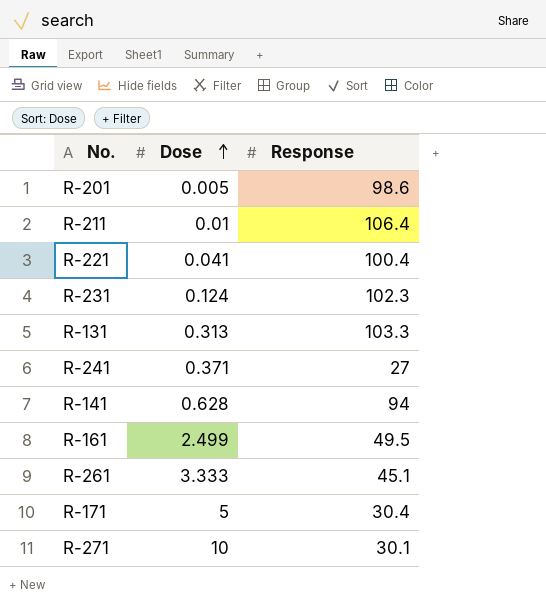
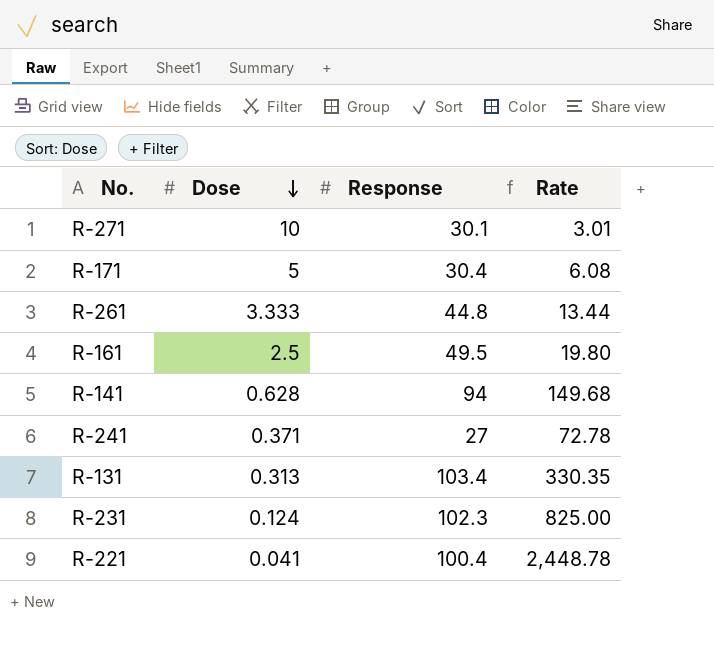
row order: Dose ascending -> Dose descending
column Rate | formula: none -> [Response] / [Dose]
row R-201: 0.005 | 98.6 -> none
row R-211: 0.01 | 106.4 -> none
R-261 | Response: 45.1 -> 44.8
R-161 | Dose: 2.499 -> 2.5
R-131 | Response: 103.3 -> 103.4

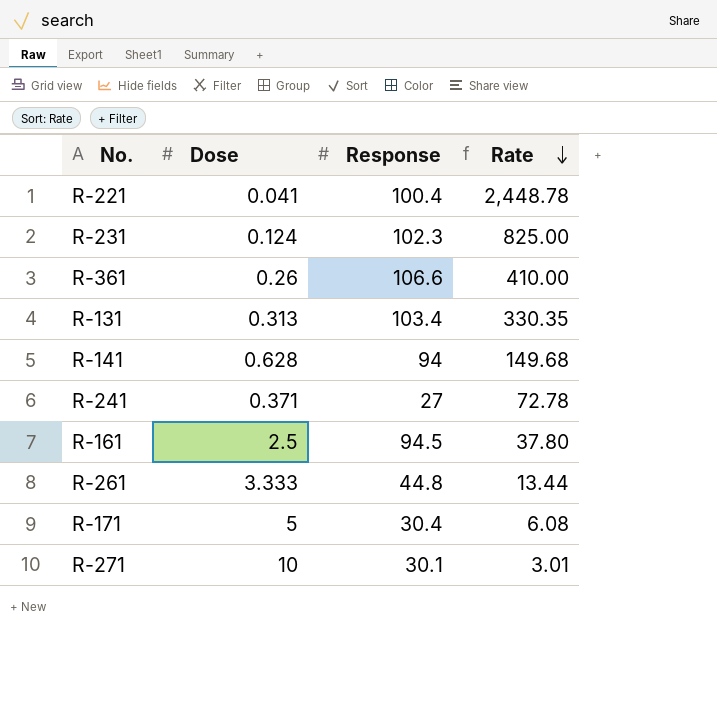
row order: Dose descending -> Rate descending
row R-361: none -> 0.26 | 106.6 | 410.00
R-161 | Response: 49.5 -> 94.5
R-161 | Rate: 19.80 -> 37.80

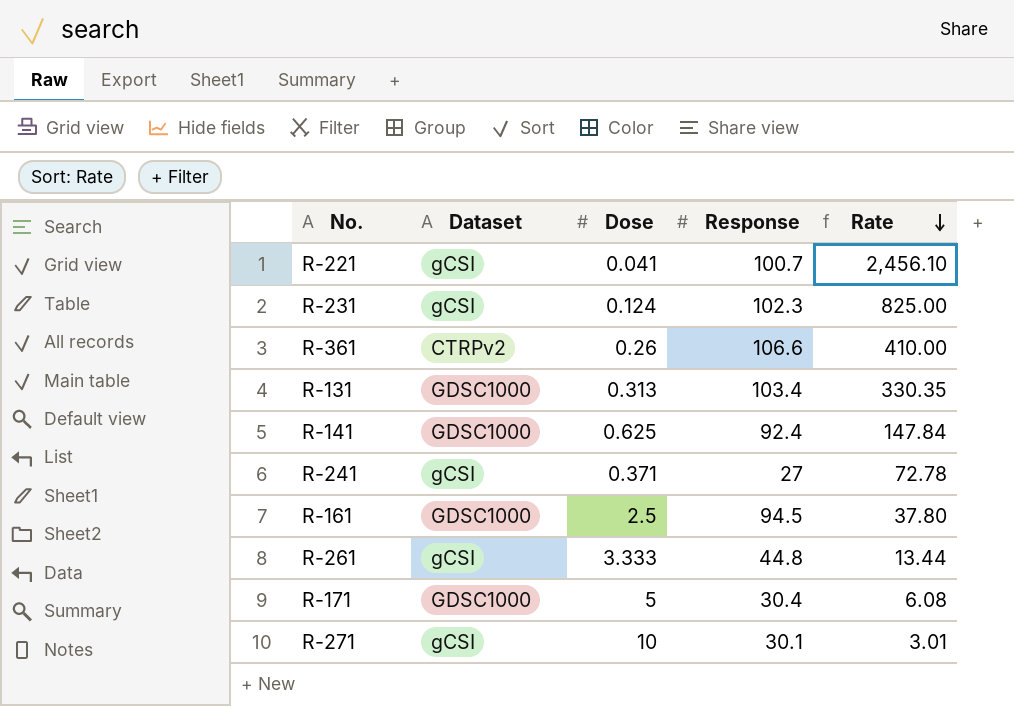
column Dataset | position: none -> 2
R-221 | Response: 100.4 -> 100.7
R-221 | Rate: 2,448.78 -> 2,456.10
R-141 | Dose: 0.628 -> 0.625
R-141 | Response: 94 -> 92.4
R-141 | Rate: 149.68 -> 147.84

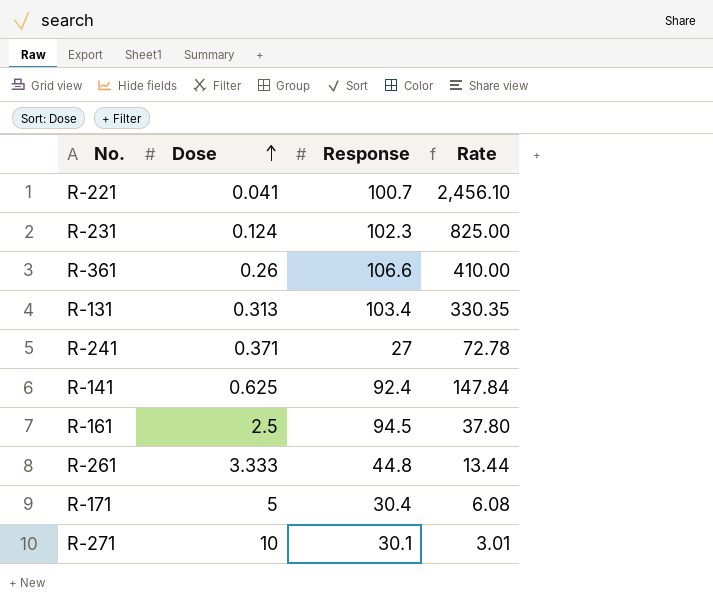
row order: Rate descending -> Dose ascending
column Dataset | position: 2 -> none

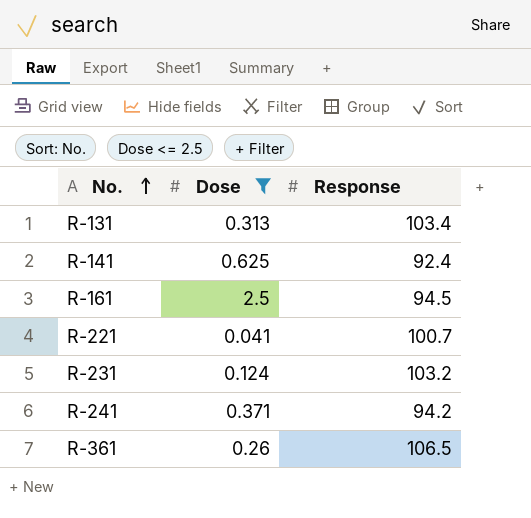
filter: none -> Dose <= 2.5
row order: Dose ascending -> No. ascending
column Rate | formula: [Response] / [Dose] -> none
R-231 | Response: 102.3 -> 103.2
R-241 | Response: 27 -> 94.2
R-361 | Response: 106.6 -> 106.5

